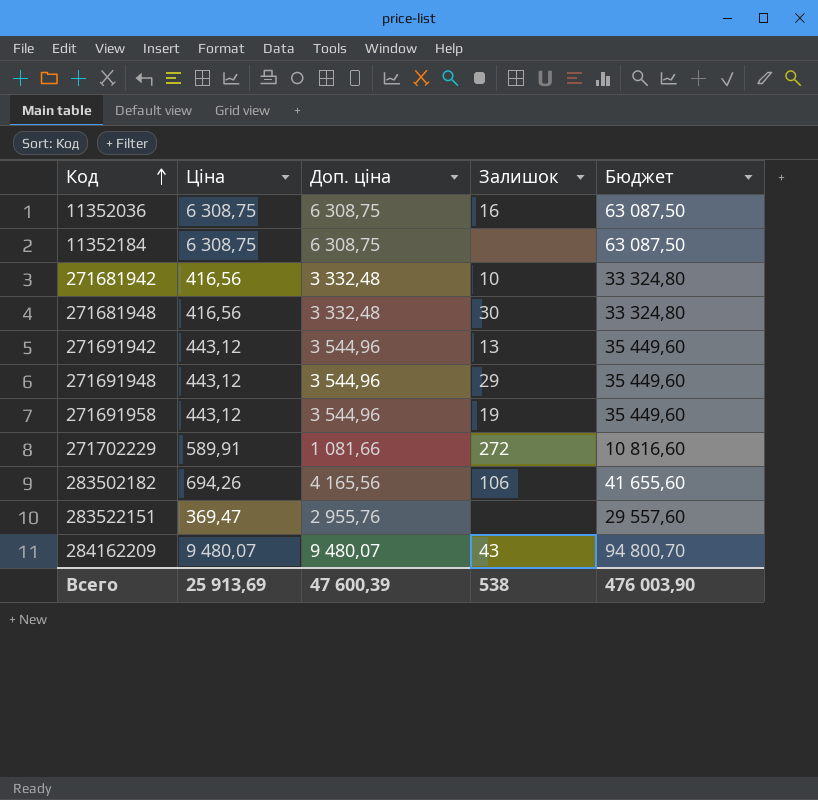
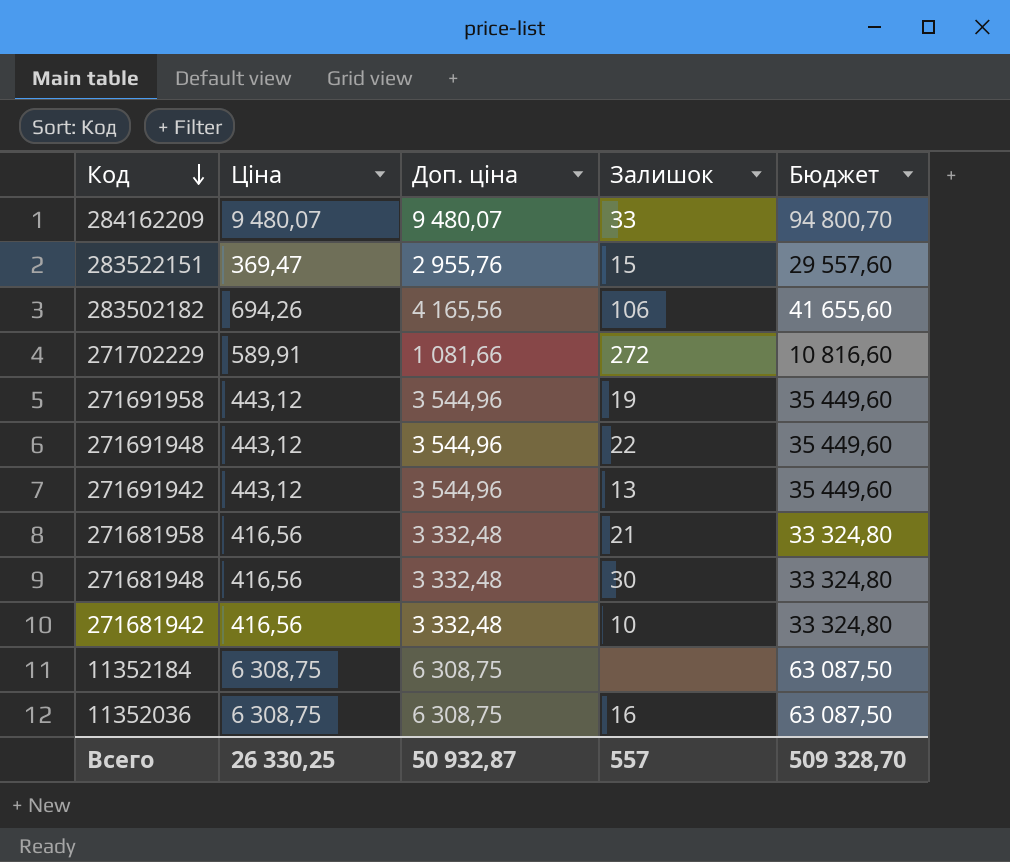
row order: Код ascending -> Код descending
284162209 | Залишок: 43 -> 33
283522151 | Залишок: none -> 15
271691948 | Залишок: 29 -> 22
row 271681958: none -> 416,56 | 3 332,48 | 21 | 33 324,80
Всего | Ціна: 25 913,69 -> 26 330,25
Всего | Доп. ціна: 47 600,39 -> 50 932,87
Всего | Залишок: 538 -> 557
Всего | Бюджет: 476 003,90 -> 509 328,70

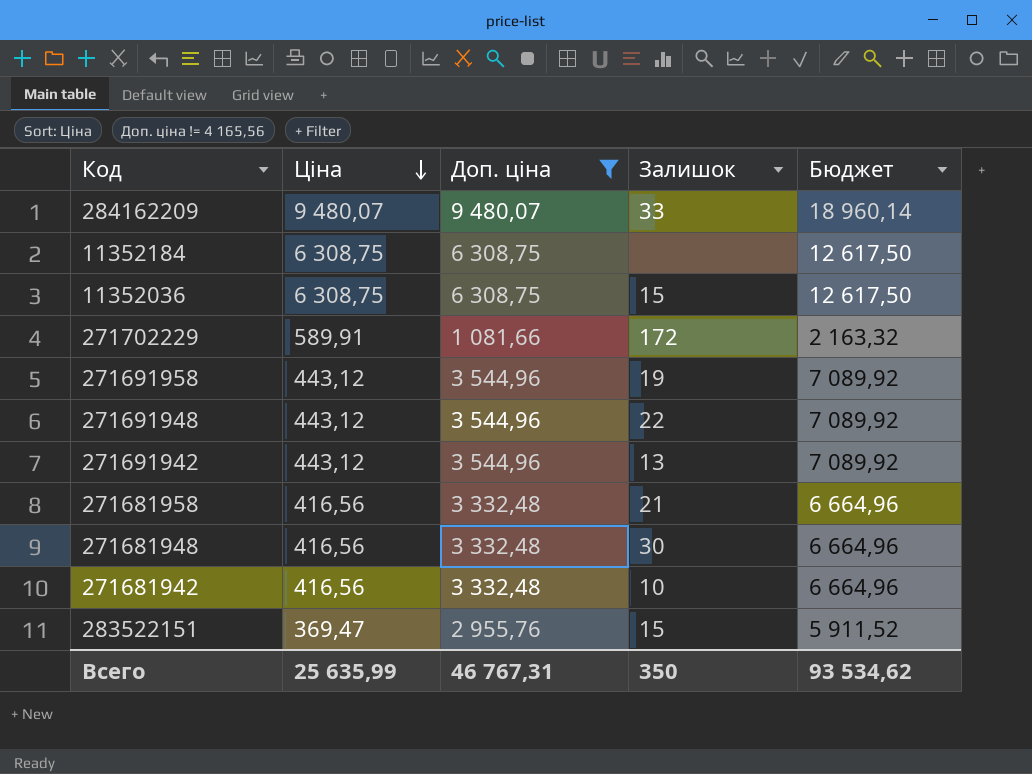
filter: none -> Доп. ціна != 4 165,56
row order: Код descending -> Ціна descending
column Бюджет | formula: [Доп. ціна] * 10 -> [Доп. ціна] * 2
11352036 | Залишок: 16 -> 15
271702229 | Залишок: 272 -> 172
Всего | Ціна: 26 330,25 -> 25 635,99
Всего | Доп. ціна: 50 932,87 -> 46 767,31
Всего | Залишок: 557 -> 350
Всего | Бюджет: 509 328,70 -> 93 534,62

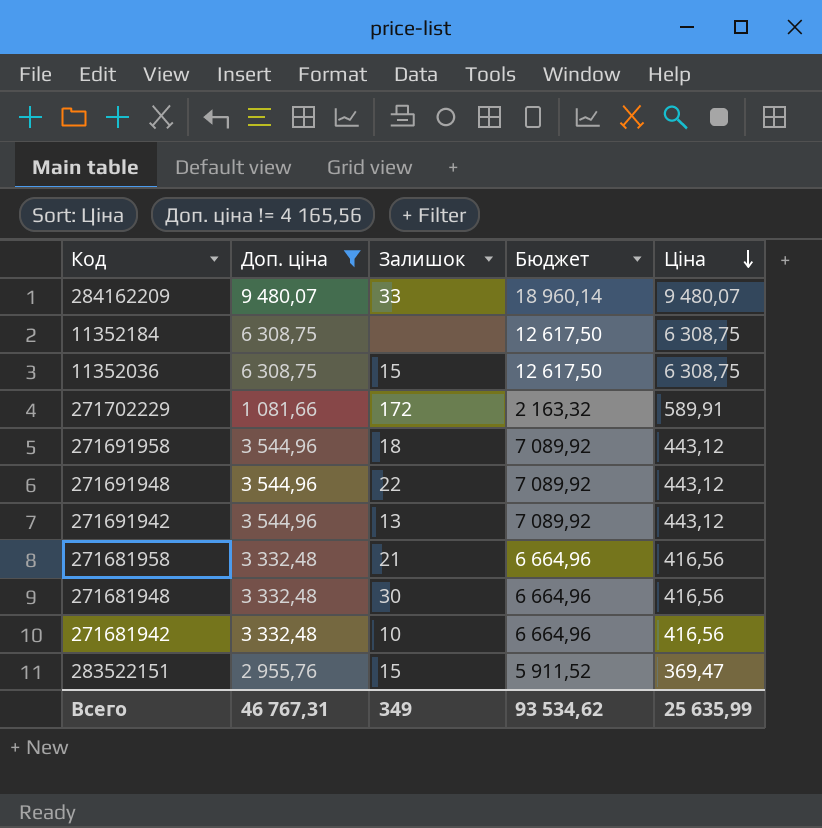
column Ціна | position: 2 -> 5
271691958 | Залишок: 19 -> 18
Всего | Залишок: 350 -> 349

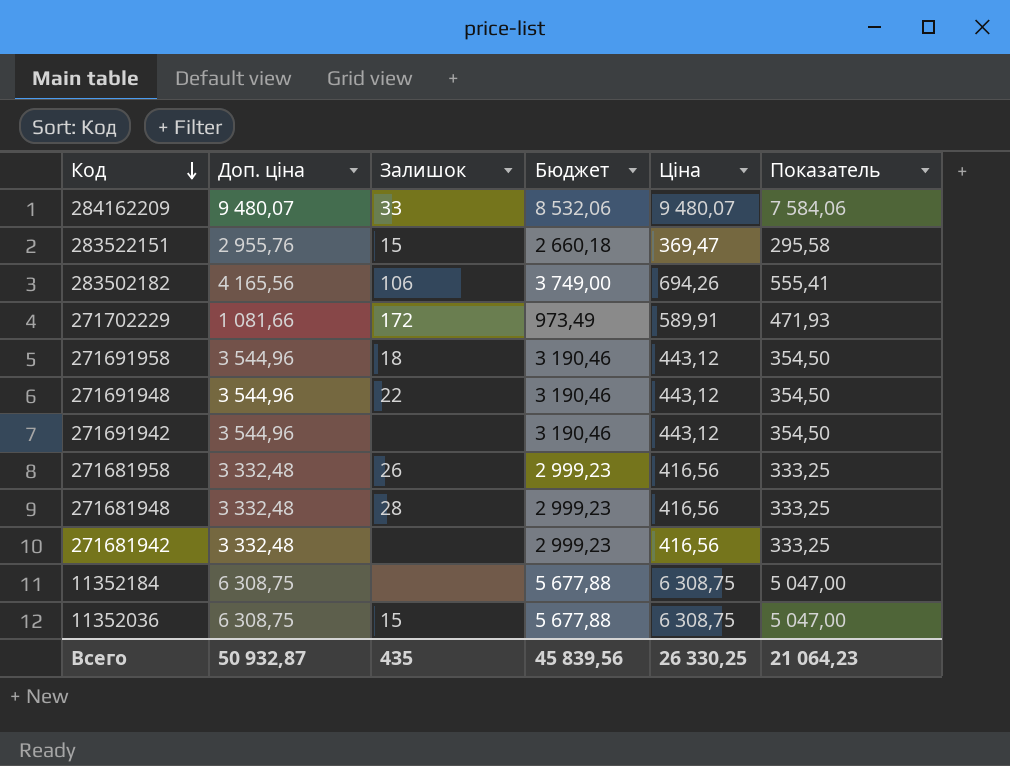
filter: Доп. ціна != 4 165,56 -> none
row order: Ціна descending -> Код descending
column Бюджет | formula: [Доп. ціна] * 2 -> [Доп. ціна] * 0,9
column Показатель | formula: none -> [Ціна] * 0,8
271691942 | Залишок: 13 -> none
271681958 | Залишок: 21 -> 26
271681948 | Залишок: 30 -> 28
271681942 | Залишок: 10 -> none
Всего | Доп. ціна: 46 767,31 -> 50 932,87
Всего | Залишок: 349 -> 435
Всего | Бюджет: 93 534,62 -> 45 839,56
Всего | Ціна: 25 635,99 -> 26 330,25

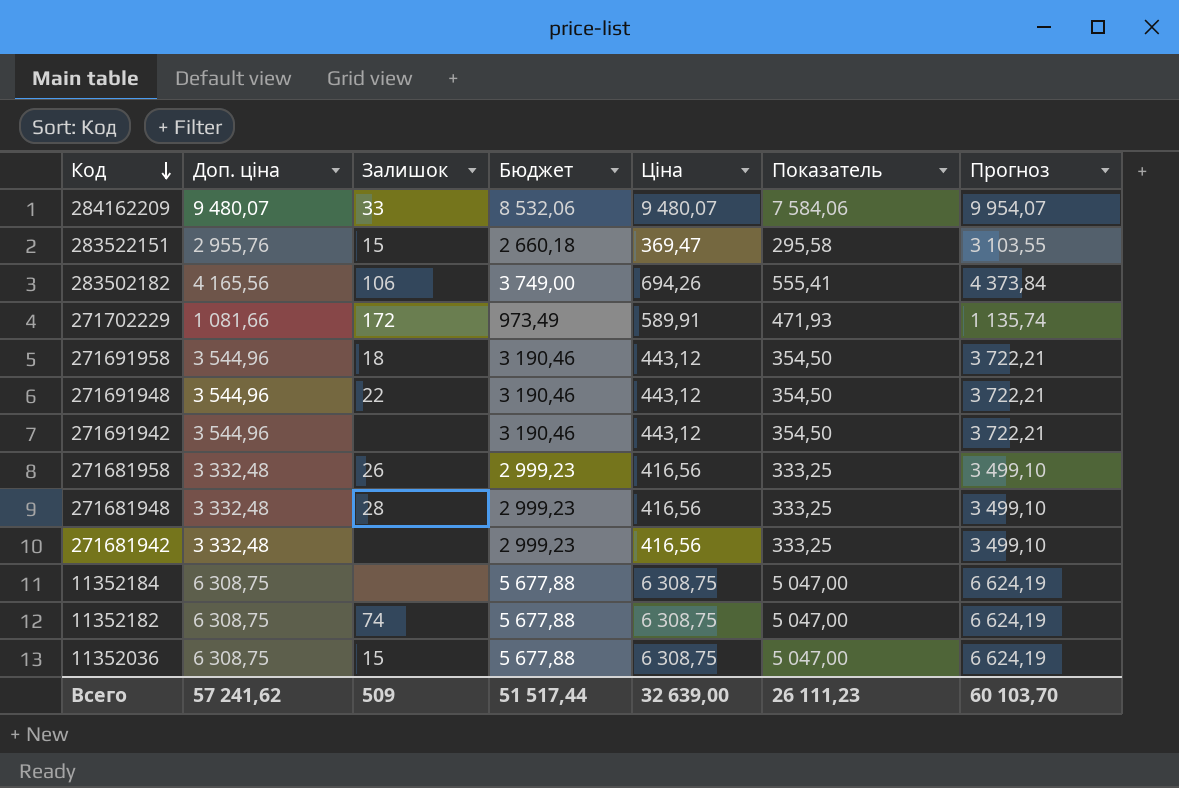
column Прогноз | formula: none -> [Доп. ціна] * 1,05
row 11352182: none -> 6 308,75 | 74 | 5 677,88 | 6 308,75 | 5 047,00 | 6 624,19
Всего | Доп. ціна: 50 932,87 -> 57 241,62
Всего | Залишок: 435 -> 509
Всего | Бюджет: 45 839,56 -> 51 517,44
Всего | Ціна: 26 330,25 -> 32 639,00
Всего | Показатель: 21 064,23 -> 26 111,23

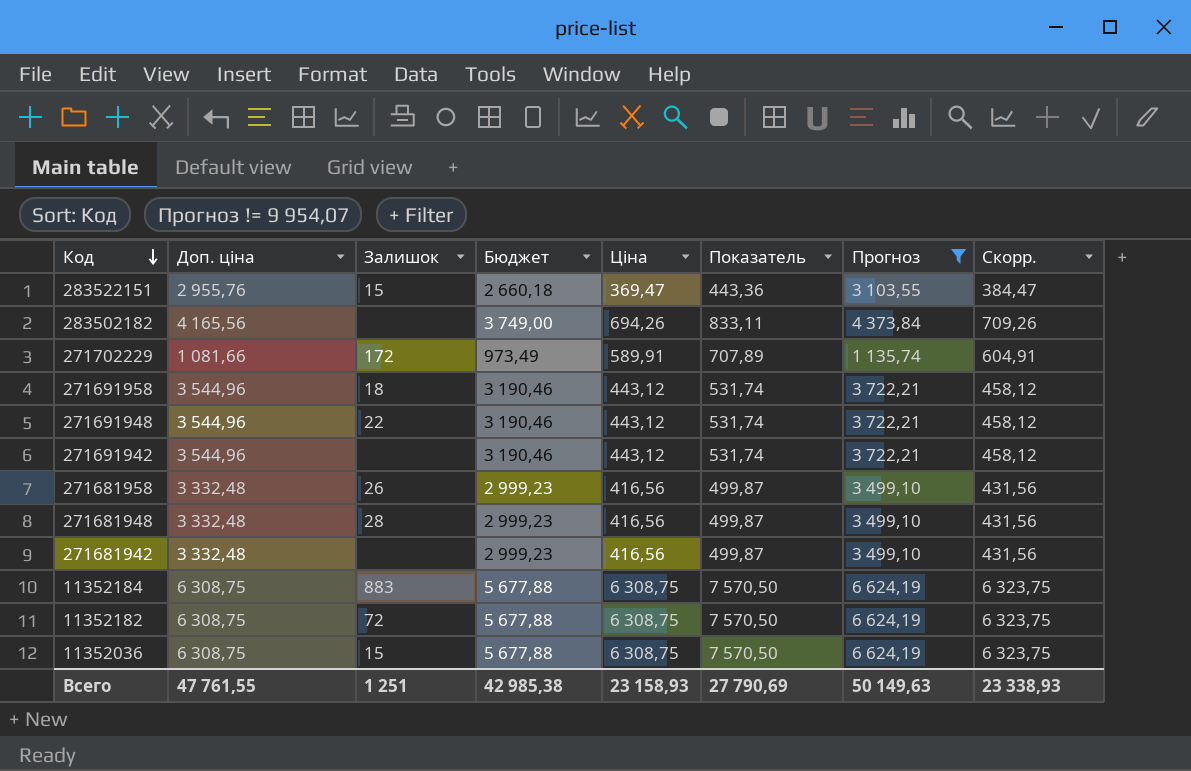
filter: none -> Прогноз != 9 954,07
column Показатель | formula: [Ціна] * 0,8 -> [Ціна] * 1,2
column Скорр. | formula: none -> [Ціна] + 15
283502182 | Залишок: 106 -> none
11352184 | Залишок: none -> 883
11352182 | Залишок: 74 -> 72
Всего | Доп. ціна: 57 241,62 -> 47 761,55
Всего | Залишок: 509 -> 1 251
Всего | Бюджет: 51 517,44 -> 42 985,38
Всего | Ціна: 32 639,00 -> 23 158,93
Всего | Показатель: 26 111,23 -> 27 790,69
Всего | Прогноз: 60 103,70 -> 50 149,63

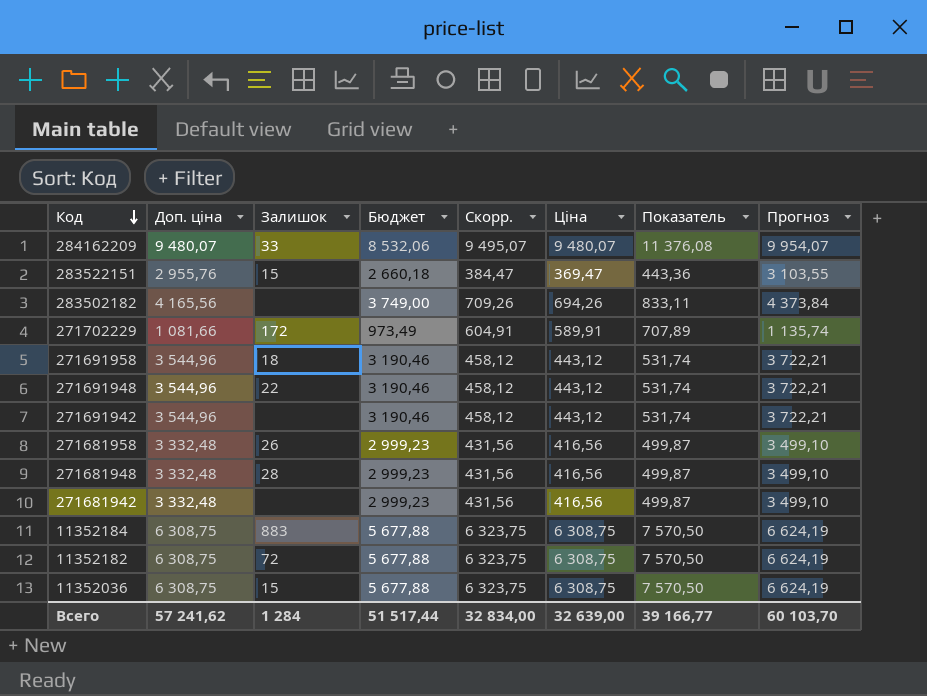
filter: Прогноз != 9 954,07 -> none
column Скорр. | position: 8 -> 5
Всего | Доп. ціна: 47 761,55 -> 57 241,62
Всего | Залишок: 1 251 -> 1 284
Всего | Бюджет: 42 985,38 -> 51 517,44
Всего | Скорр.: 23 338,93 -> 32 834,00
Всего | Ціна: 23 158,93 -> 32 639,00
Всего | Показатель: 27 790,69 -> 39 166,77
Всего | Прогноз: 50 149,63 -> 60 103,70

